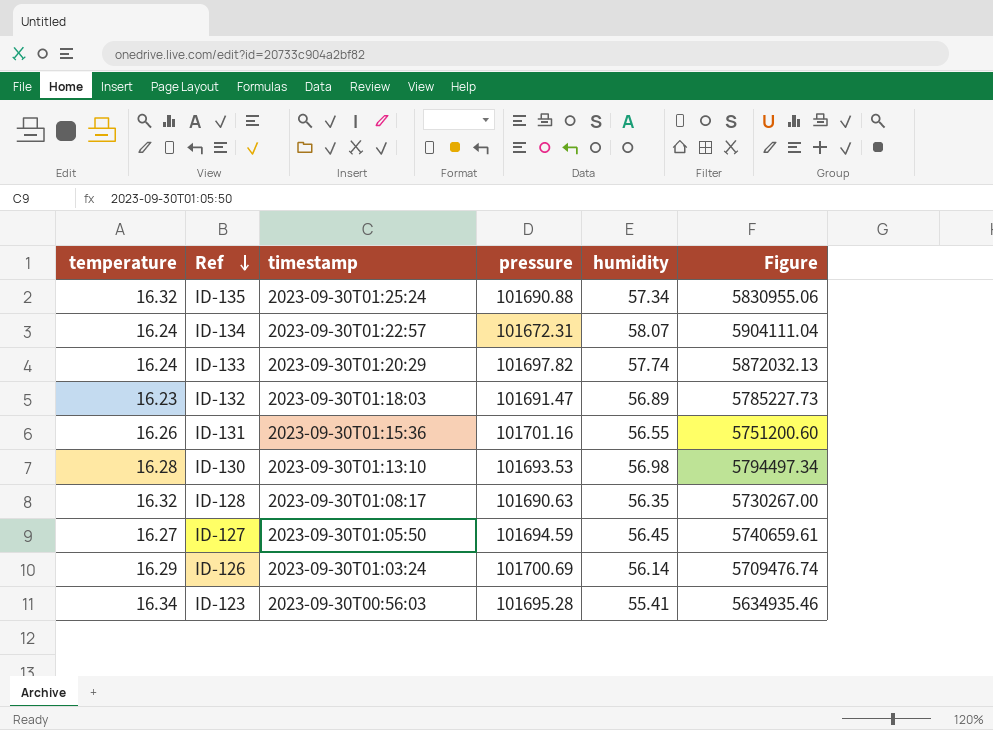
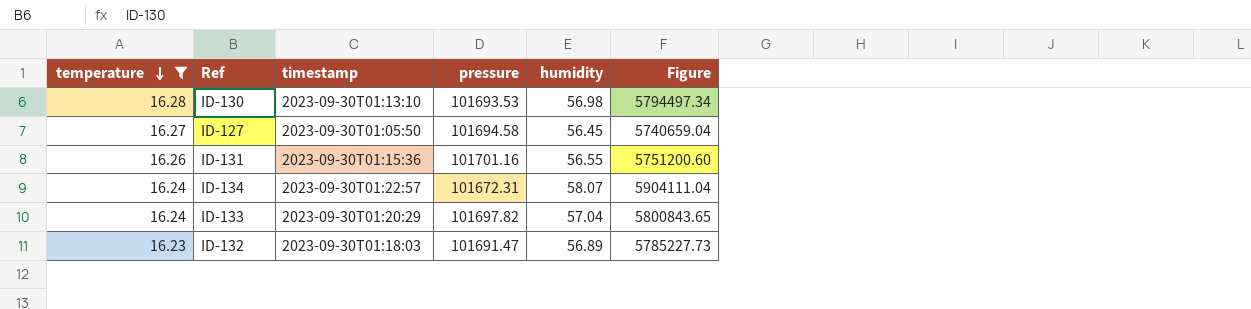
filter: none -> temperature <= 16.28
row order: Ref descending -> temperature descending
ID-127 | pressure: 101694.59 -> 101694.58
ID-127 | Figure: 5740659.61 -> 5740659.04
ID-133 | humidity: 57.74 -> 57.04
ID-133 | Figure: 5872032.13 -> 5800843.65

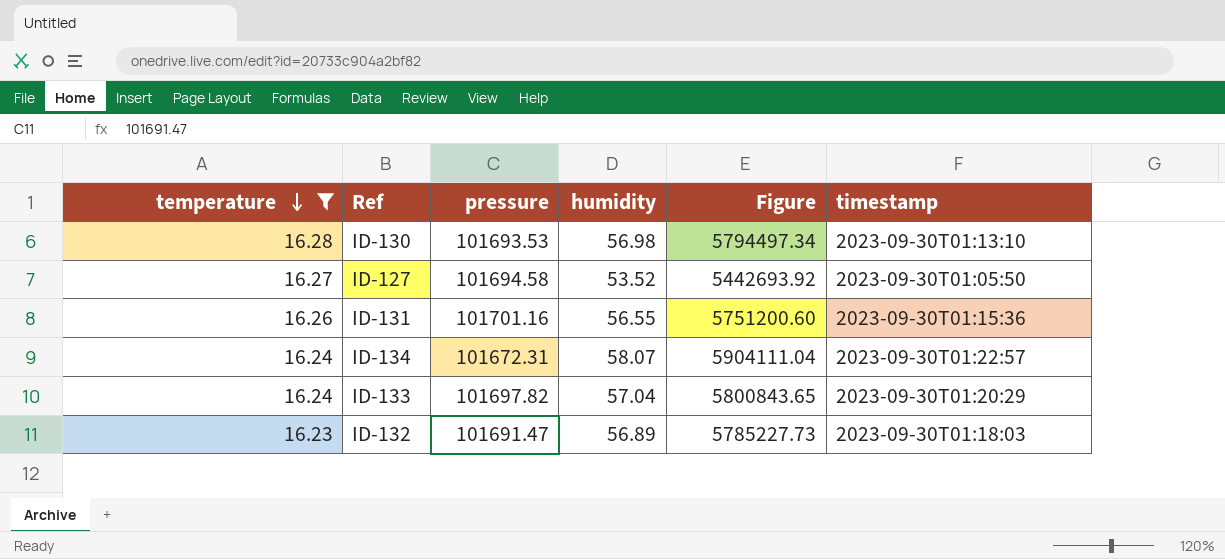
column timestamp | position: 3 -> 6
ID-127 | humidity: 56.45 -> 53.52
ID-127 | Figure: 5740659.04 -> 5442693.92

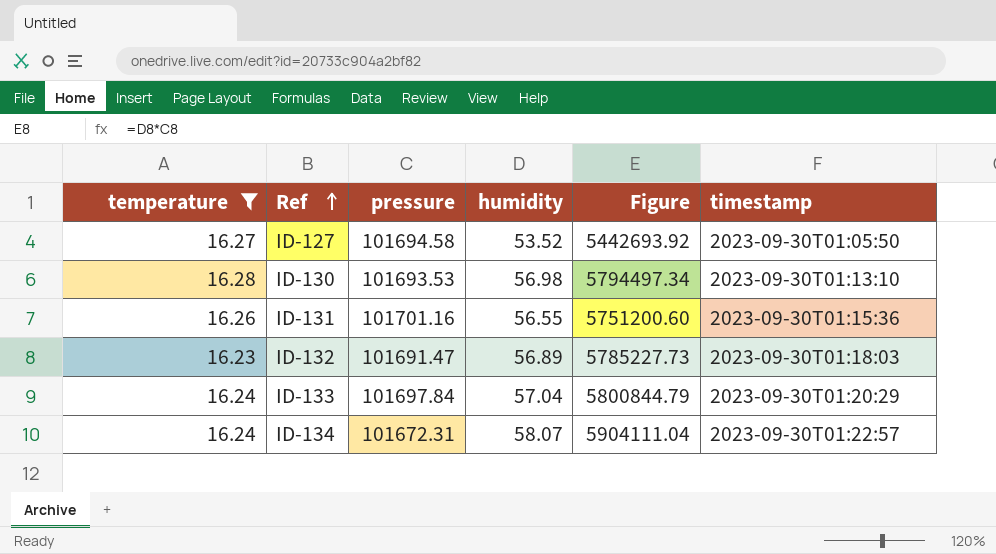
row order: temperature descending -> Ref ascending
ID-133 | pressure: 101697.82 -> 101697.84
ID-133 | Figure: 5800843.65 -> 5800844.79

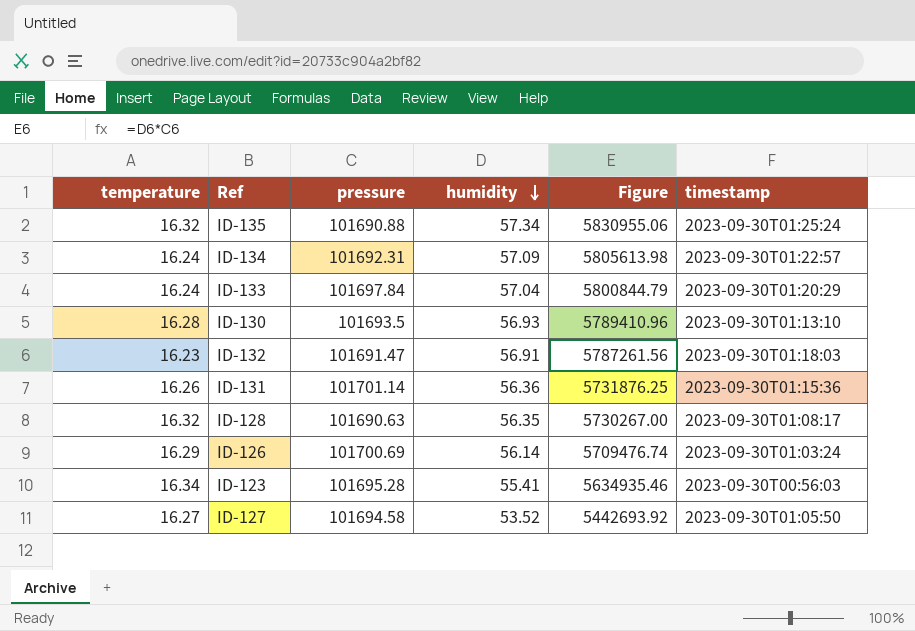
filter: temperature <= 16.28 -> none
row order: Ref ascending -> humidity descending
ID-134 | pressure: 101672.31 -> 101692.31
ID-134 | humidity: 58.07 -> 57.09
ID-134 | Figure: 5904111.04 -> 5805613.98
ID-130 | pressure: 101693.53 -> 101693.5
ID-130 | humidity: 56.98 -> 56.93
ID-130 | Figure: 5794497.34 -> 5789410.96
ID-132 | humidity: 56.89 -> 56.91
ID-132 | Figure: 5785227.73 -> 5787261.56
ID-131 | pressure: 101701.16 -> 101701.14
ID-131 | humidity: 56.55 -> 56.36
ID-131 | Figure: 5751200.60 -> 5731876.25

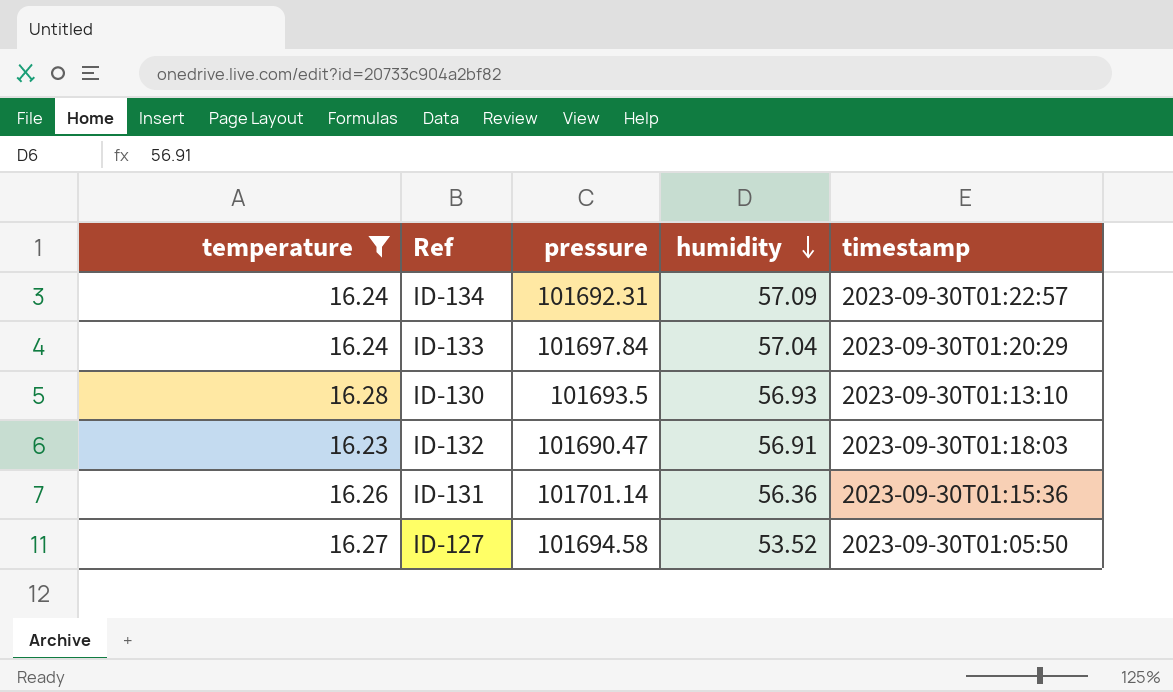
filter: none -> temperature <= 16.28
column Figure | formula: [pressure] * [humidity] -> none
ID-132 | pressure: 101691.47 -> 101690.47

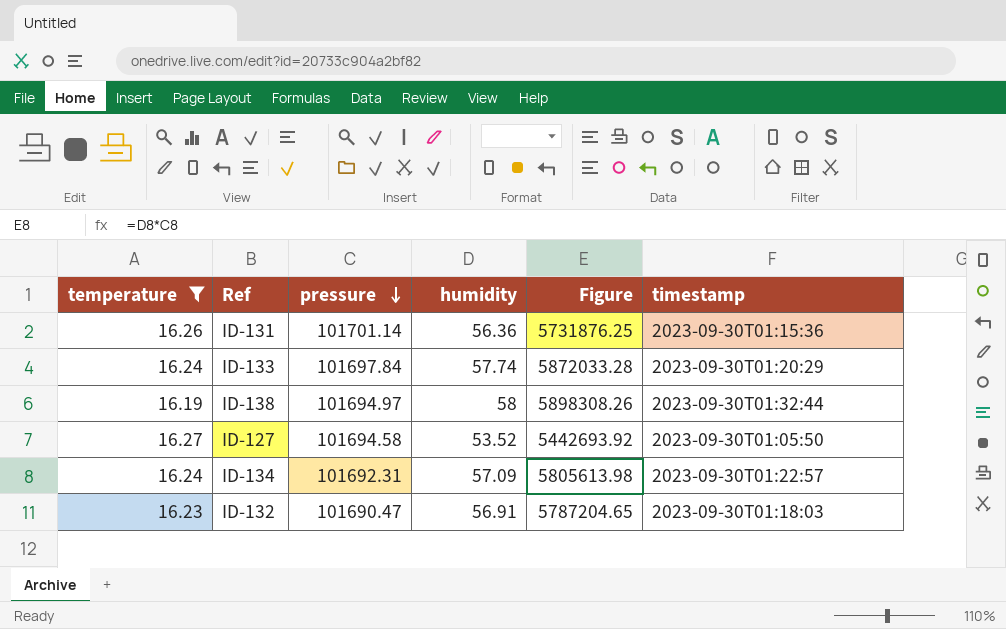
row order: humidity descending -> pressure descending
column Figure | formula: none -> [pressure] * [humidity]
row ID-130: 16.28 | 101693.5 | 56.93 | 2023-09-30T01:13:10 -> none
ID-133 | humidity: 57.04 -> 57.74
row ID-138: none -> 16.19 | 101694.97 | 58 | 5898308.26 | 2023-09-30T01:32:44

